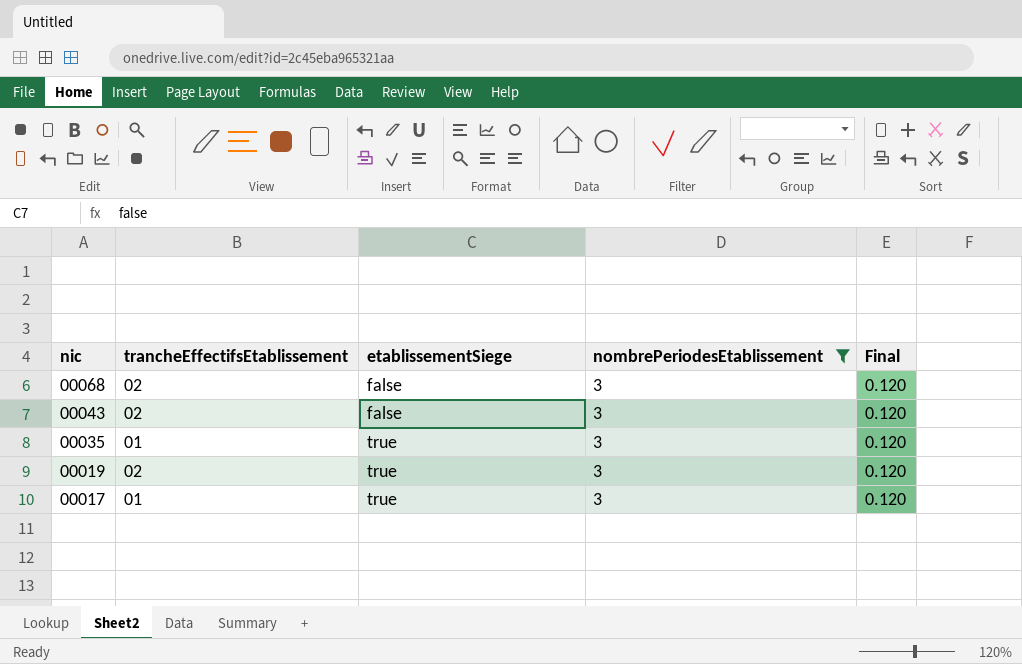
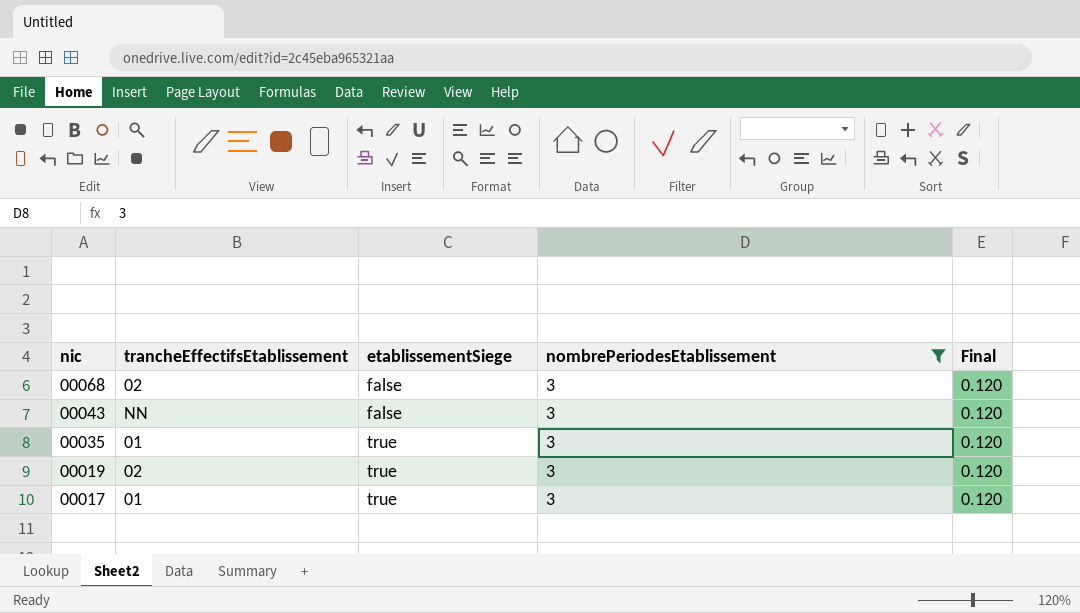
00043 | trancheEffectifsEtablissement: 02 -> NN

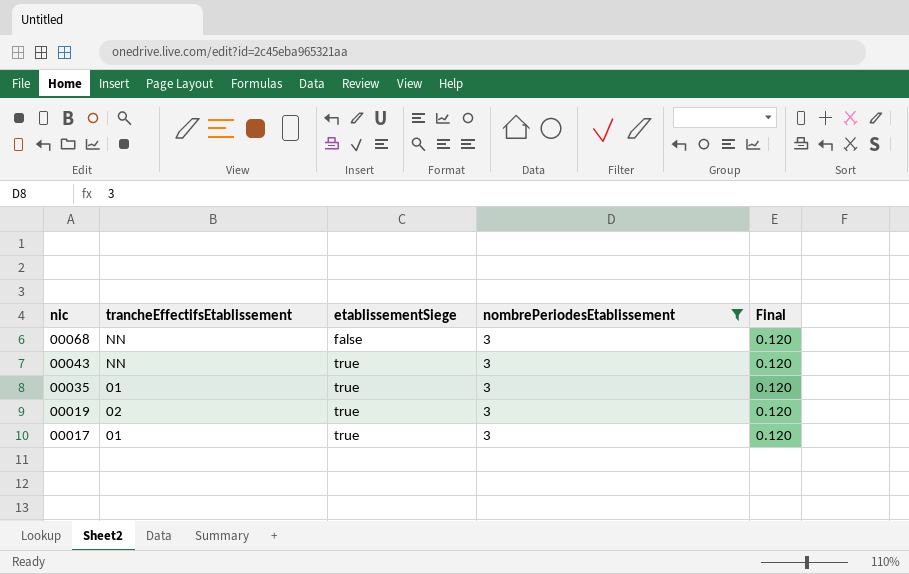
00068 | trancheEffectifsEtablissement: 02 -> NN
00043 | etablissementSiege: false -> true

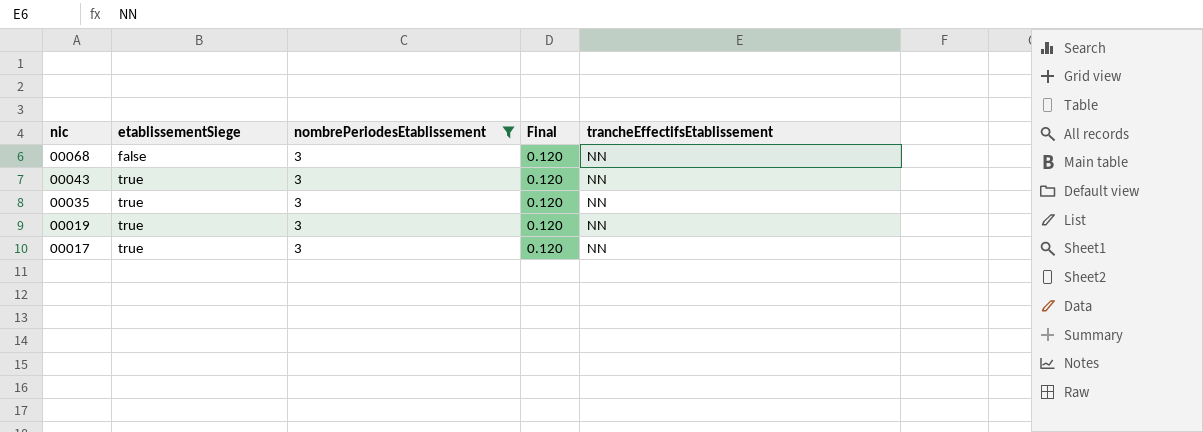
column trancheEffectifsEtablissement | position: 2 -> 5
00035 | trancheEffectifsEtablissement: 01 -> NN
00019 | trancheEffectifsEtablissement: 02 -> NN
00017 | trancheEffectifsEtablissement: 01 -> NN

